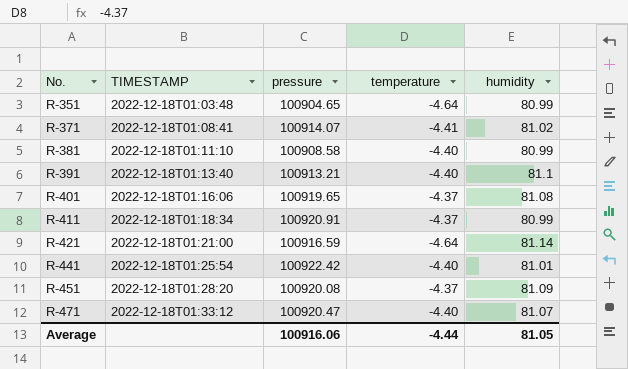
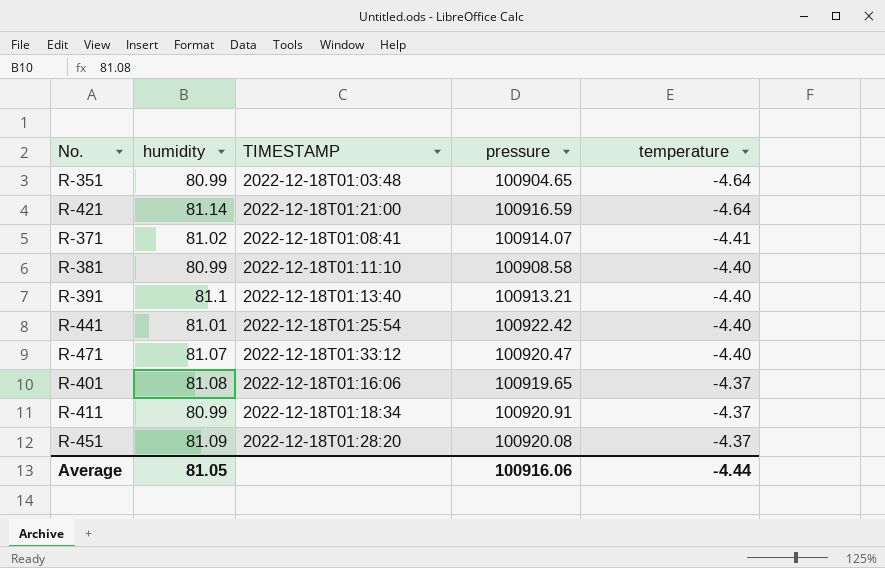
row order: No. ascending -> temperature ascending
column humidity | position: 5 -> 2

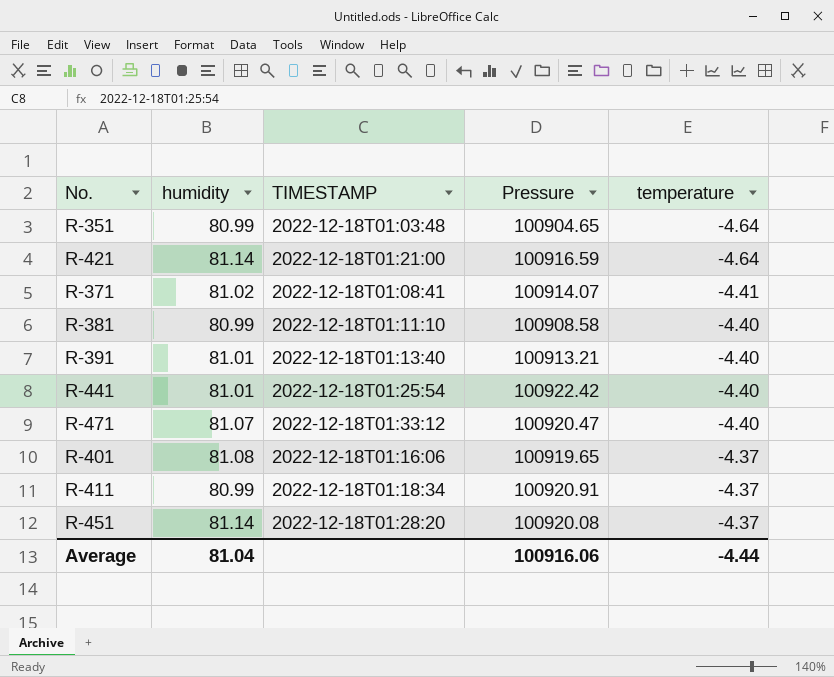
column name: pressure -> Pressure
R-391 | humidity: 81.1 -> 81.01
R-451 | humidity: 81.09 -> 81.14
Average | humidity: 81.05 -> 81.04

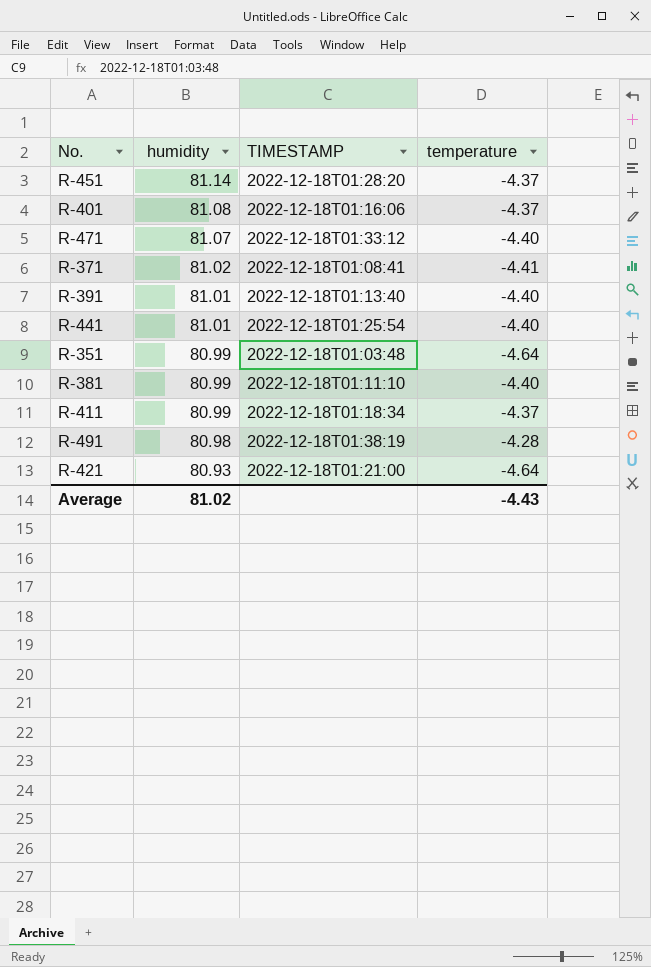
row order: temperature ascending -> humidity descending
column Pressure | position: 4 -> none
row R-491: none -> 80.98 | 2022-12-18T01:38:19 | -4.28
R-421 | humidity: 81.14 -> 80.93
Average | humidity: 81.04 -> 81.02
Average | temperature: -4.44 -> -4.43

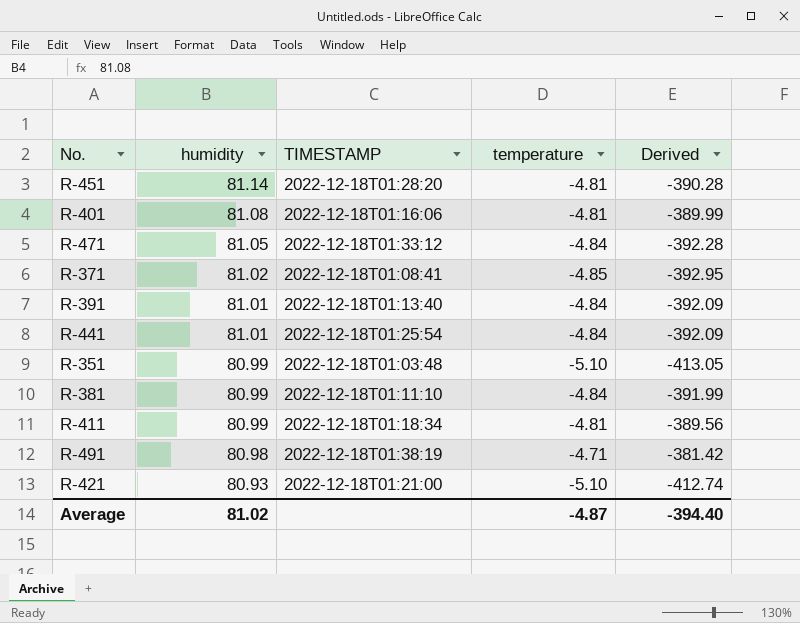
column Derived | formula: none -> [humidity] * [temperature]
R-451 | temperature: -4.37 -> -4.81
R-401 | temperature: -4.37 -> -4.81
R-471 | humidity: 81.07 -> 81.05
R-471 | temperature: -4.40 -> -4.84
R-371 | temperature: -4.41 -> -4.85
R-391 | temperature: -4.40 -> -4.84
R-441 | temperature: -4.40 -> -4.84
R-351 | temperature: -4.64 -> -5.10
R-381 | temperature: -4.40 -> -4.84
R-411 | temperature: -4.37 -> -4.81
R-491 | temperature: -4.28 -> -4.71
R-421 | temperature: -4.64 -> -5.10
Average | temperature: -4.43 -> -4.87

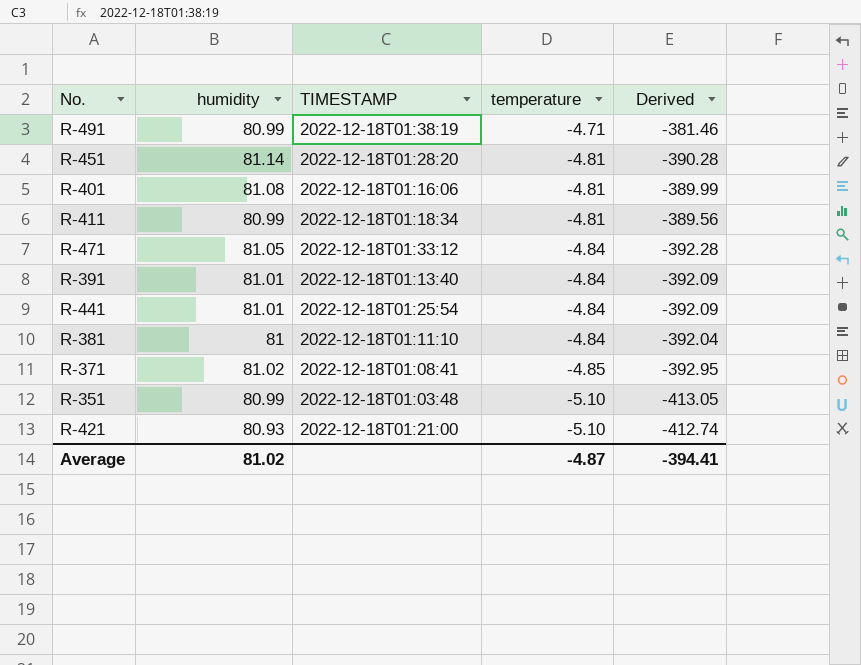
row order: humidity descending -> temperature descending
R-491 | humidity: 80.98 -> 80.99
R-491 | Derived: -381.42 -> -381.46
R-381 | humidity: 80.99 -> 81
R-381 | Derived: -391.99 -> -392.04
Average | Derived: -394.40 -> -394.41

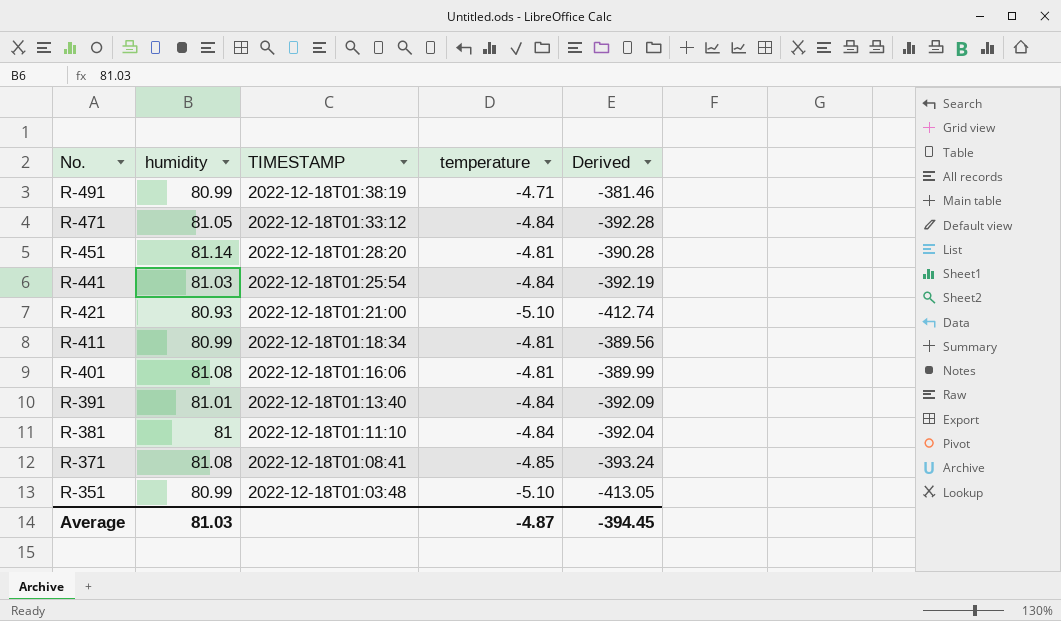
row order: temperature descending -> No. descending
R-441 | humidity: 81.01 -> 81.03
R-441 | Derived: -392.09 -> -392.19
R-371 | humidity: 81.02 -> 81.08
R-371 | Derived: -392.95 -> -393.24
Average | humidity: 81.02 -> 81.03
Average | Derived: -394.41 -> -394.45

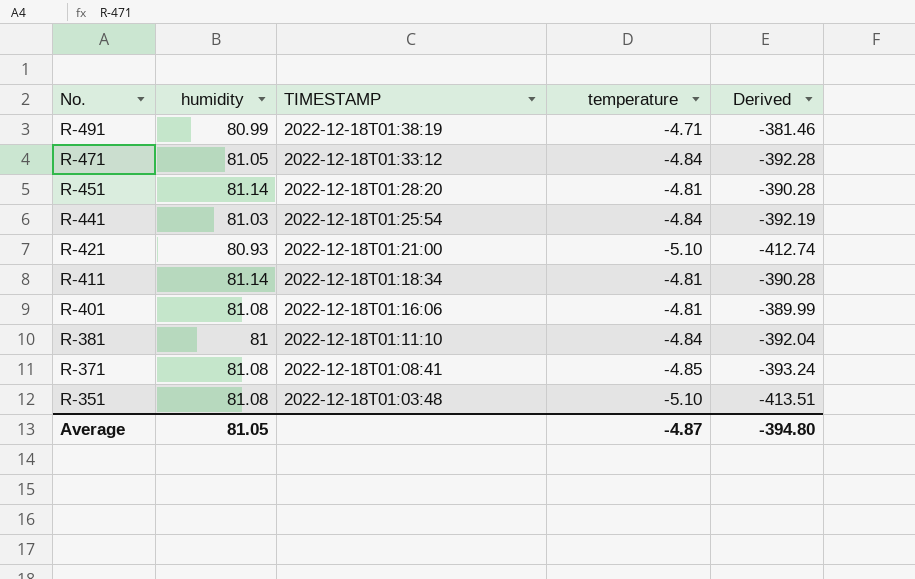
row R-391: 81.01 | 2022-12-18T01:13:40 | -4.84 | -392.09 -> none
R-411 | humidity: 80.99 -> 81.14
R-411 | Derived: -389.56 -> -390.28
R-351 | humidity: 80.99 -> 81.08
R-351 | Derived: -413.05 -> -413.51
Average | humidity: 81.03 -> 81.05
Average | Derived: -394.45 -> -394.80

